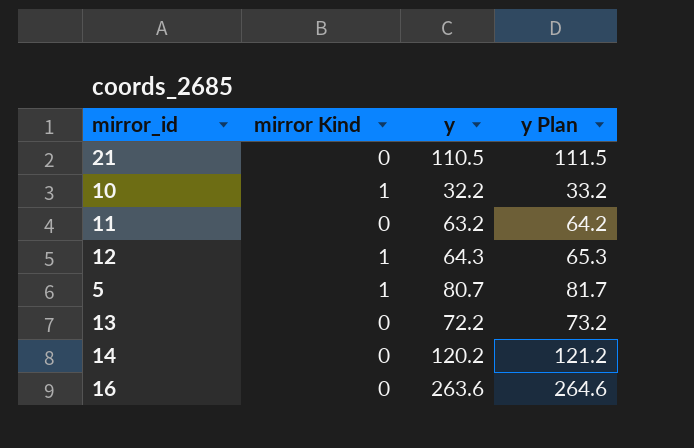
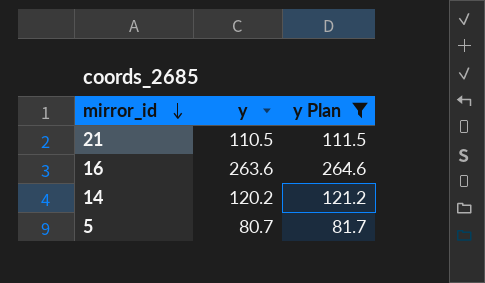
filter: none -> y Plan >= 81.7
row order: none -> mirror_id descending
column mirror Kind | position: 2 -> none

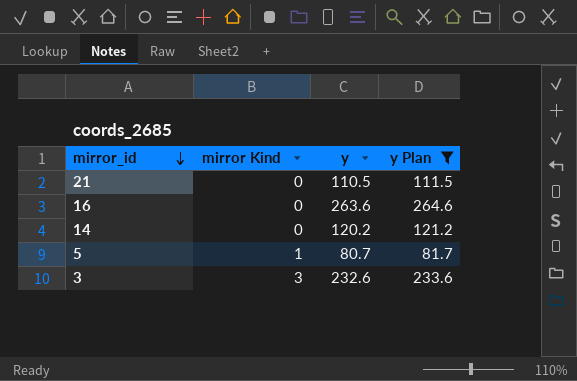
column mirror Kind | position: none -> 2
row 3: none -> 3 | 232.6 | 233.6

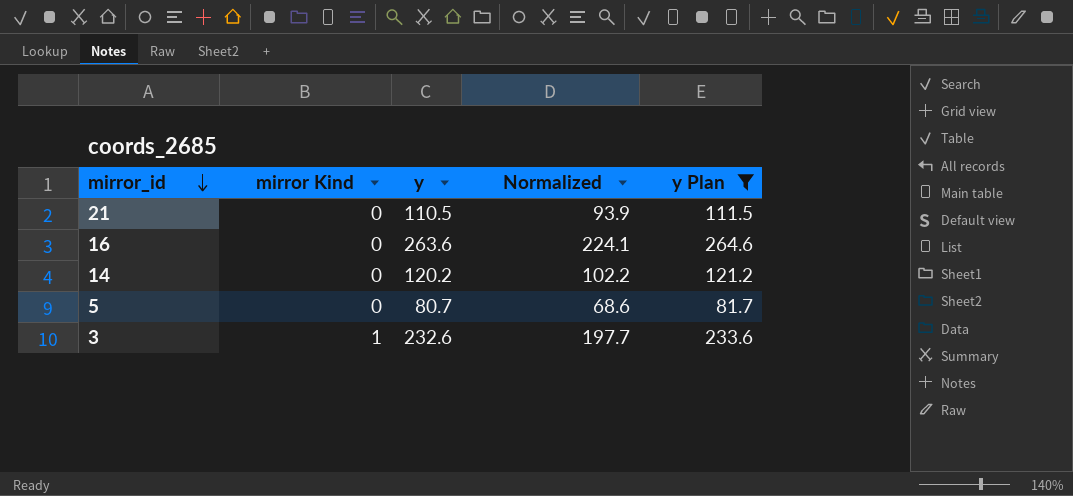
column Normalized | formula: none -> [y] * 0.85
5 | mirror Kind: 1 -> 0
3 | mirror Kind: 3 -> 1

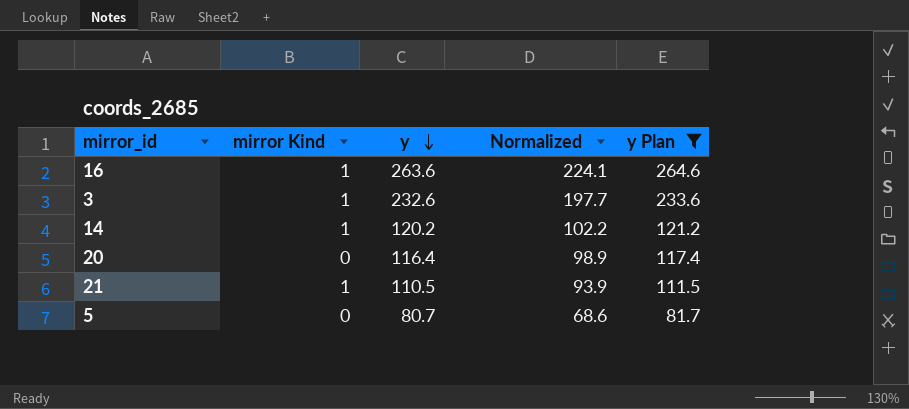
row order: mirror_id descending -> y descending
16 | mirror Kind: 0 -> 1
14 | mirror Kind: 0 -> 1
row 20: none -> 0 | 116.4 | 98.9 | 117.4
21 | mirror Kind: 0 -> 1

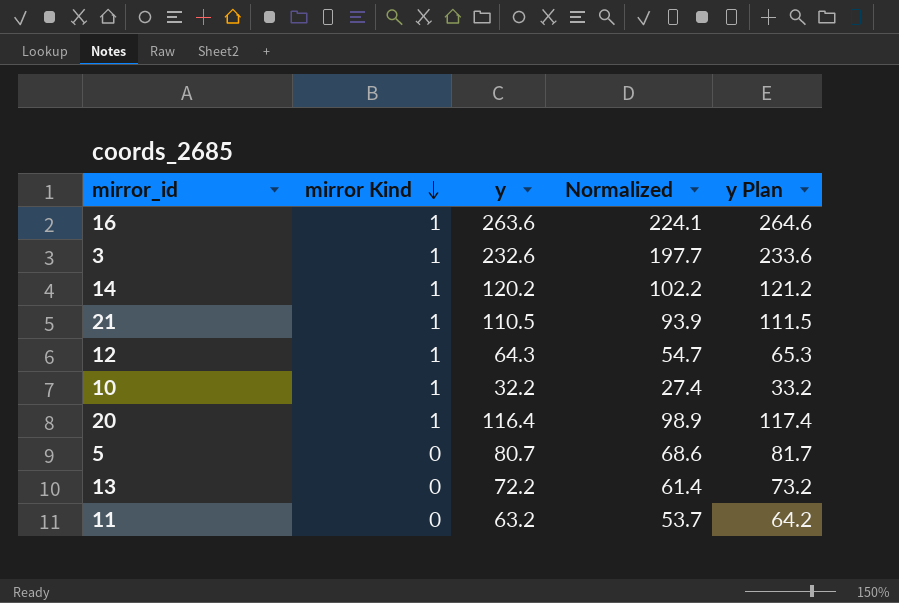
filter: y Plan >= 81.7 -> none
row order: y descending -> mirror Kind descending
20 | mirror Kind: 0 -> 1

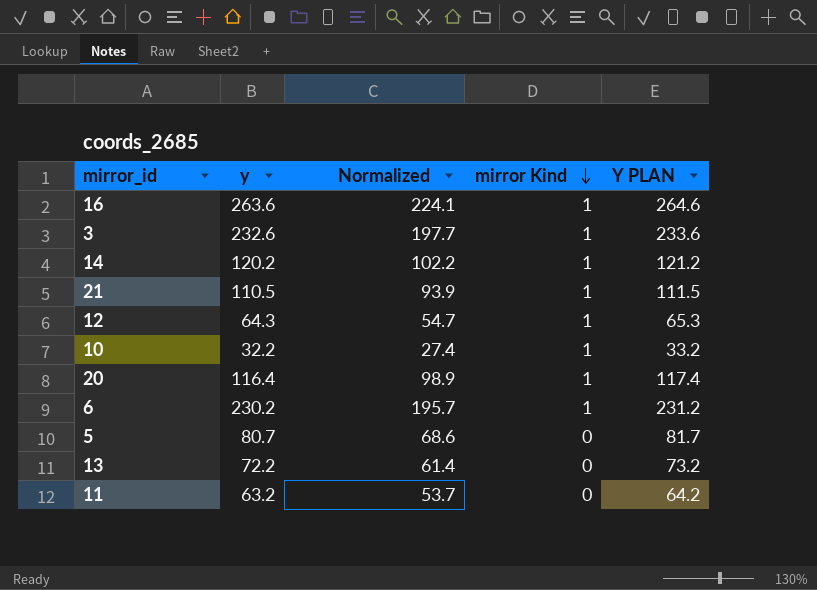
column mirror Kind | position: 2 -> 4
column name: y Plan -> Y PLAN
row 6: none -> 230.2 | 195.7 | 1 | 231.2

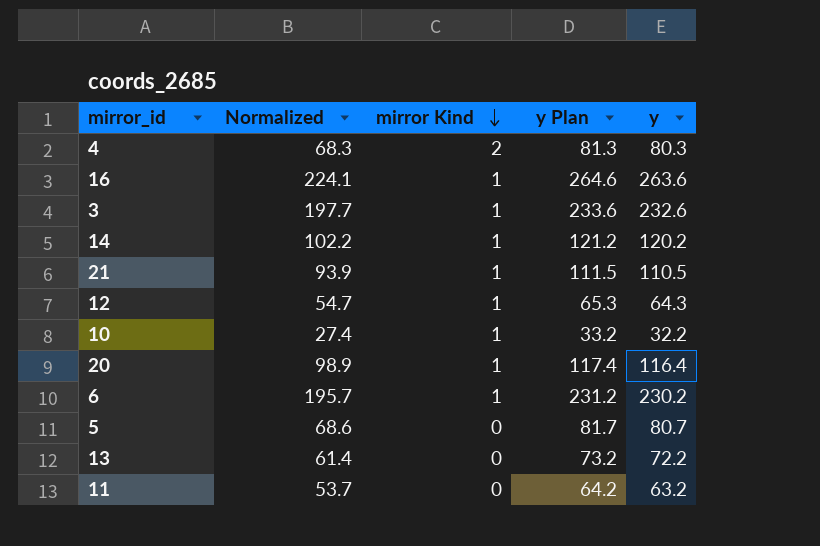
column name: Y PLAN -> y Plan
column y | position: 2 -> 5
row 4: none -> 68.3 | 2 | 81.3 | 80.3

